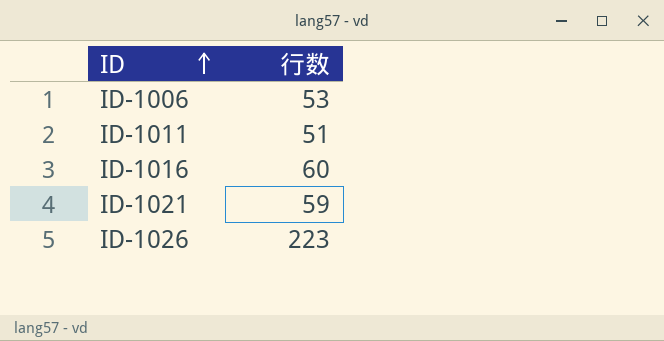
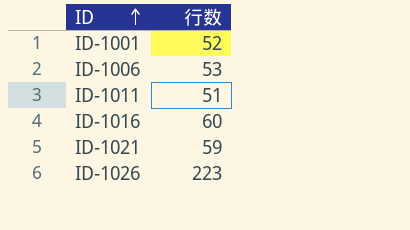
row ID-1001: none -> 52

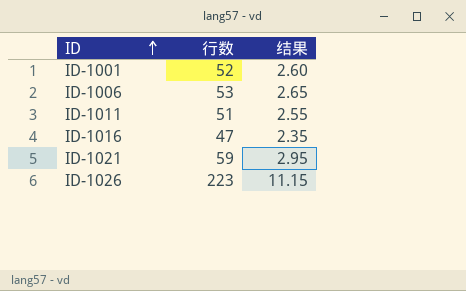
column 结果 | formula: none -> [行数] * 0.05
ID-1016 | 行数: 60 -> 47

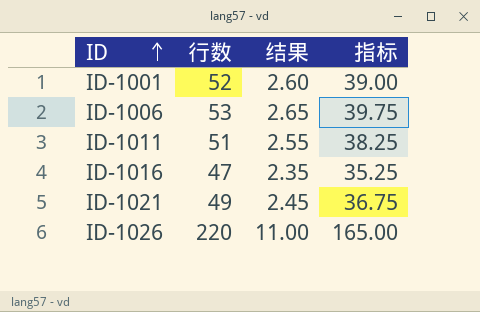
column 指标 | formula: none -> [行数] * 0.75
ID-1021 | 行数: 59 -> 49
ID-1021 | 结果: 2.95 -> 2.45
ID-1026 | 行数: 223 -> 220
ID-1026 | 结果: 11.15 -> 11.00

